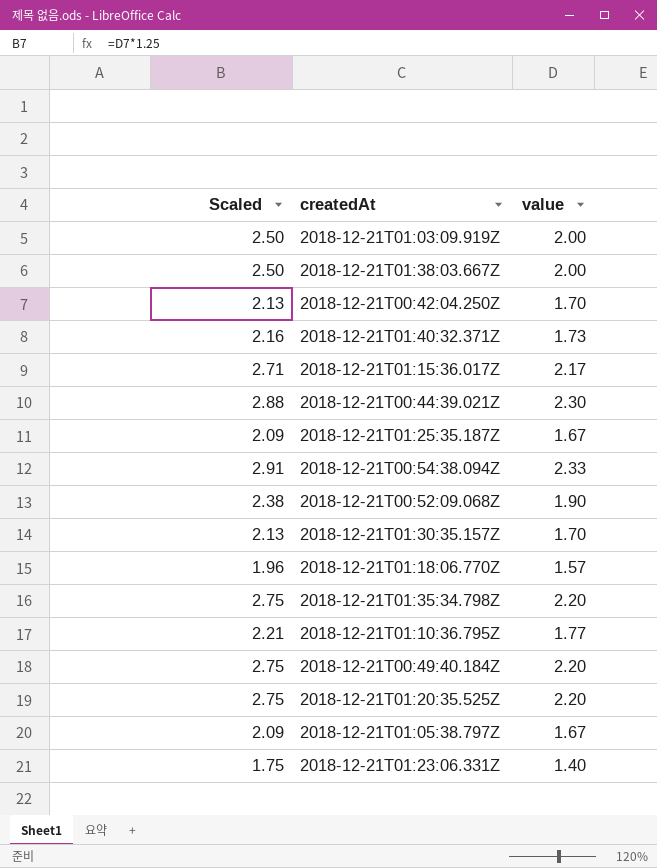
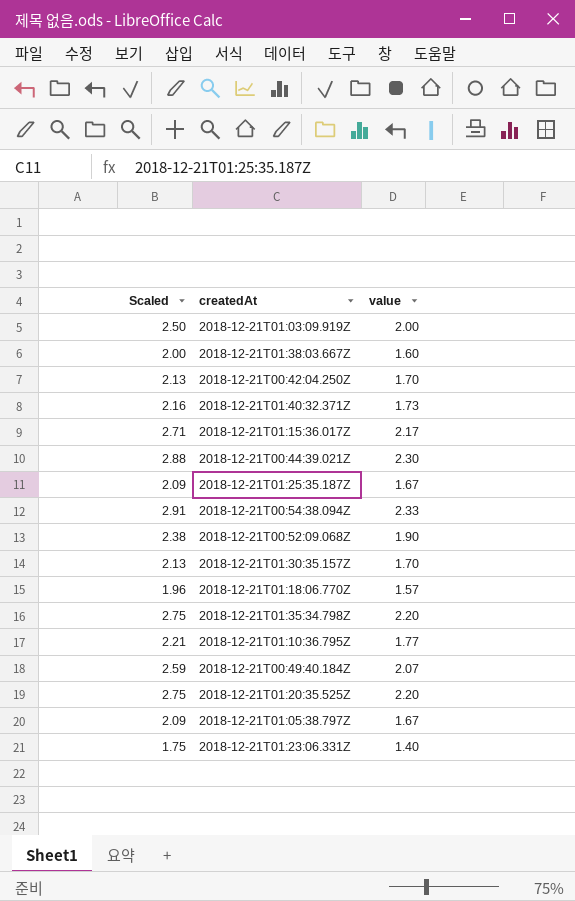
2018-12-21T01:38:03.667Z | Scaled: 2.50 -> 2.00
2018-12-21T01:38:03.667Z | value: 2.00 -> 1.60
2018-12-21T00:49:40.184Z | Scaled: 2.75 -> 2.59
2018-12-21T00:49:40.184Z | value: 2.20 -> 2.07

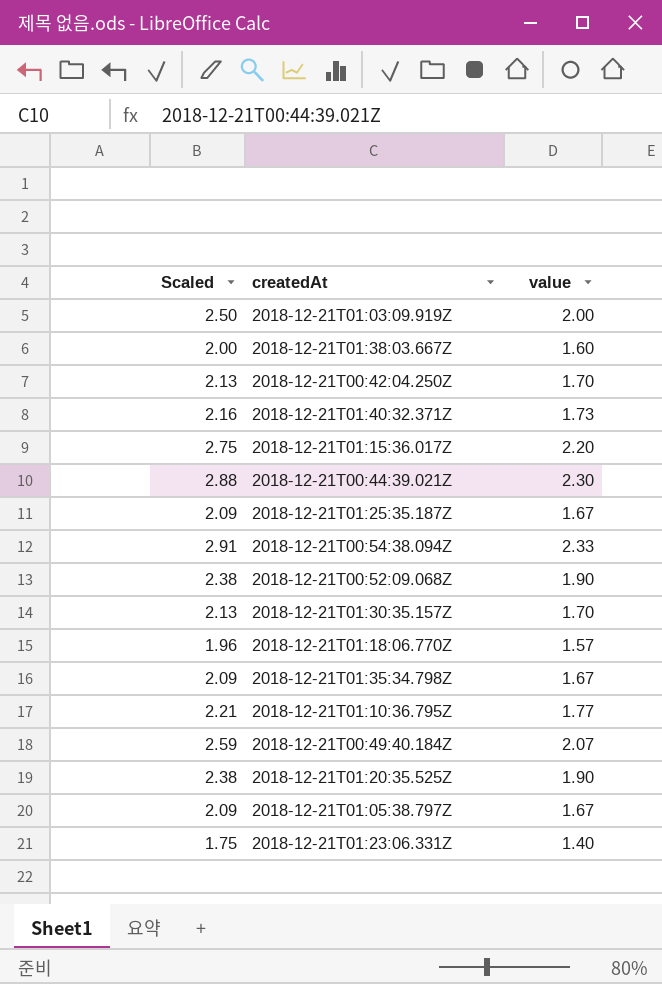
2018-12-21T01:15:36.017Z | Scaled: 2.71 -> 2.75
2018-12-21T01:15:36.017Z | value: 2.17 -> 2.20
2018-12-21T01:35:34.798Z | Scaled: 2.75 -> 2.09
2018-12-21T01:35:34.798Z | value: 2.20 -> 1.67
2018-12-21T01:20:35.525Z | Scaled: 2.75 -> 2.38
2018-12-21T01:20:35.525Z | value: 2.20 -> 1.90

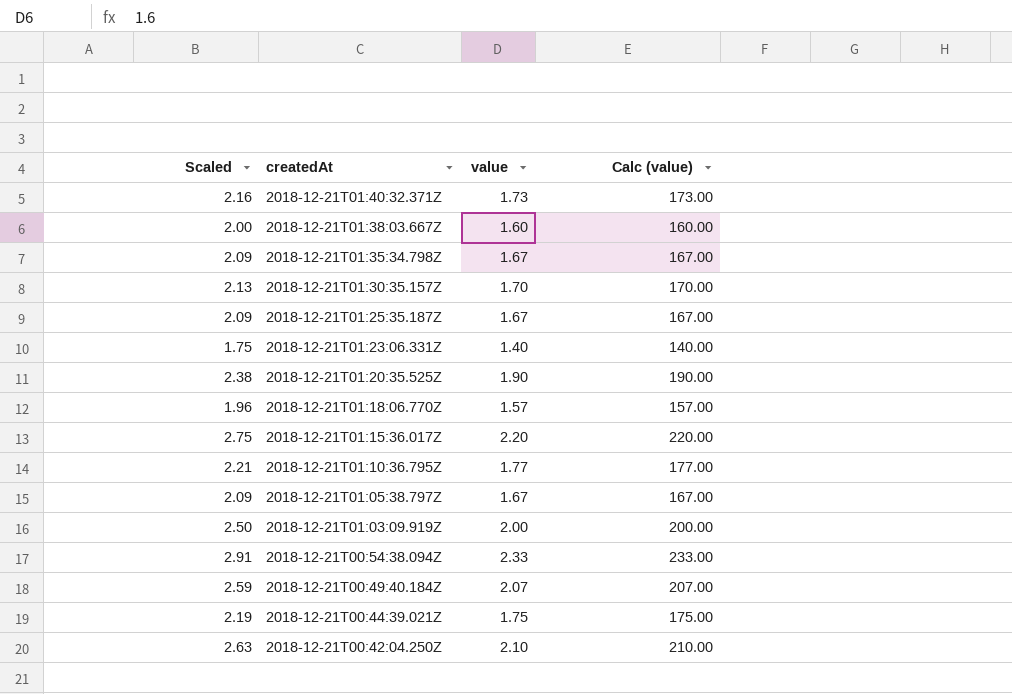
row order: none -> createdAt descending
column Calc (value) | formula: none -> [value] * 100
row 2018-12-21T00:52:09.068Z: 2.38 | 1.90 -> none
2018-12-21T00:44:39.021Z | Scaled: 2.88 -> 2.19
2018-12-21T00:44:39.021Z | value: 2.30 -> 1.75
2018-12-21T00:42:04.250Z | Scaled: 2.13 -> 2.63
2018-12-21T00:42:04.250Z | value: 1.70 -> 2.10

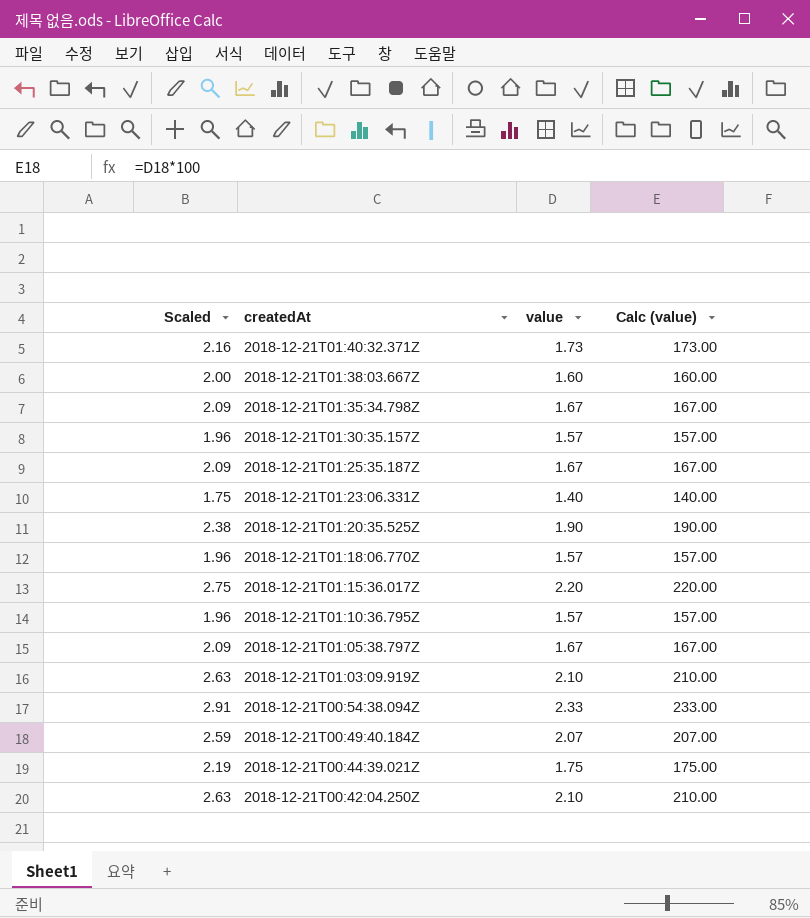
2018-12-21T01:30:35.157Z | Scaled: 2.13 -> 1.96
2018-12-21T01:30:35.157Z | value: 1.70 -> 1.57
2018-12-21T01:30:35.157Z | Calc (value): 170.00 -> 157.00
2018-12-21T01:10:36.795Z | Scaled: 2.21 -> 1.96
2018-12-21T01:10:36.795Z | value: 1.77 -> 1.57
2018-12-21T01:10:36.795Z | Calc (value): 177.00 -> 157.00
2018-12-21T01:03:09.919Z | Scaled: 2.50 -> 2.63
2018-12-21T01:03:09.919Z | value: 2.00 -> 2.10
2018-12-21T01:03:09.919Z | Calc (value): 200.00 -> 210.00

